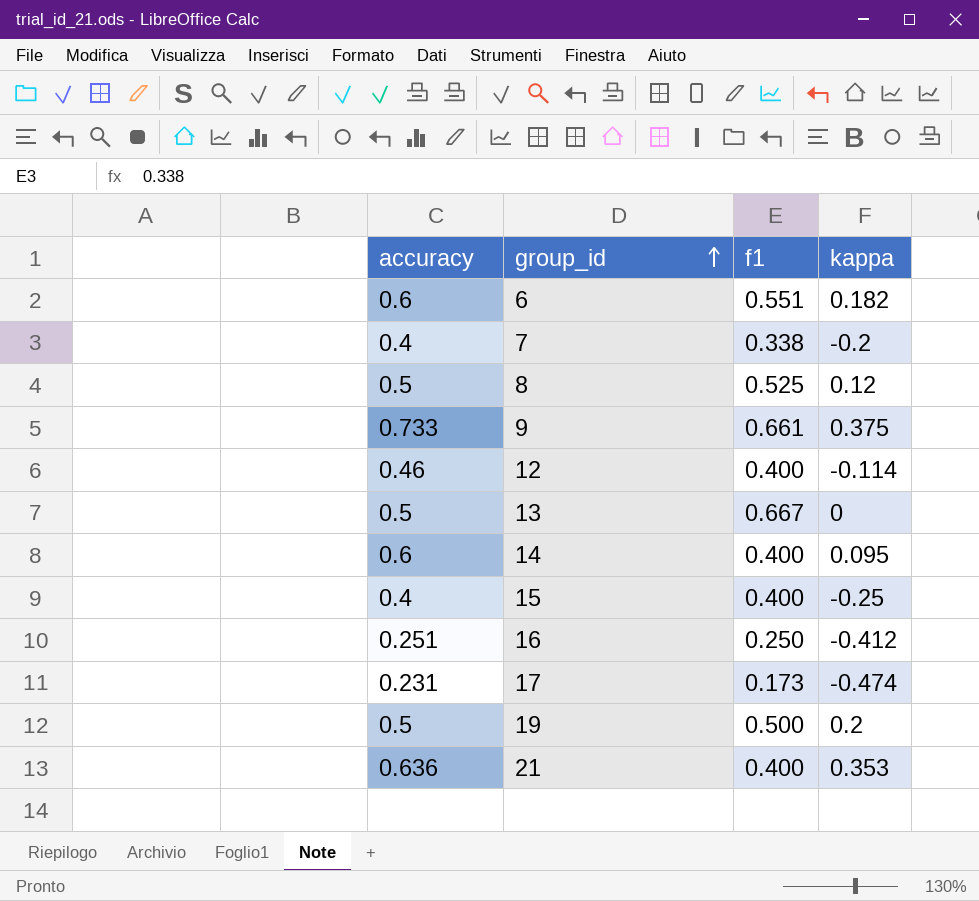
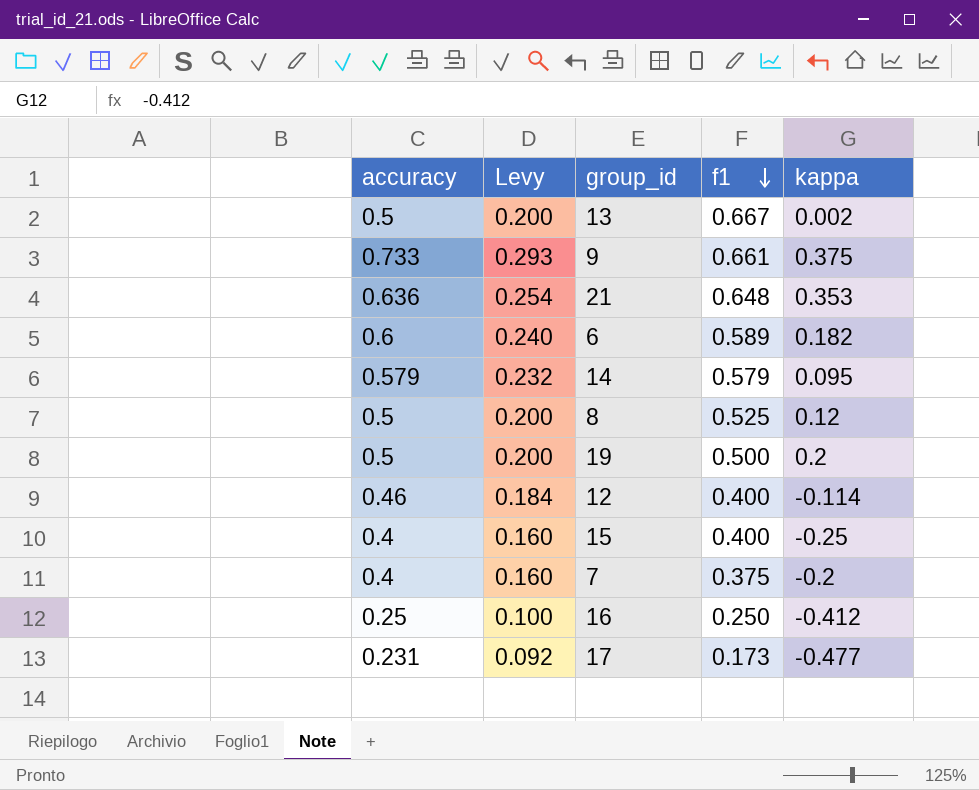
row order: group_id ascending -> f1 descending
column Levy | formula: none -> [accuracy] * 0.4
13 | kappa: 0 -> 0.002
21 | f1: 0.400 -> 0.648
6 | f1: 0.551 -> 0.589
14 | accuracy: 0.6 -> 0.579
14 | f1: 0.400 -> 0.579
7 | f1: 0.338 -> 0.375
16 | accuracy: 0.251 -> 0.25
17 | kappa: -0.474 -> -0.477

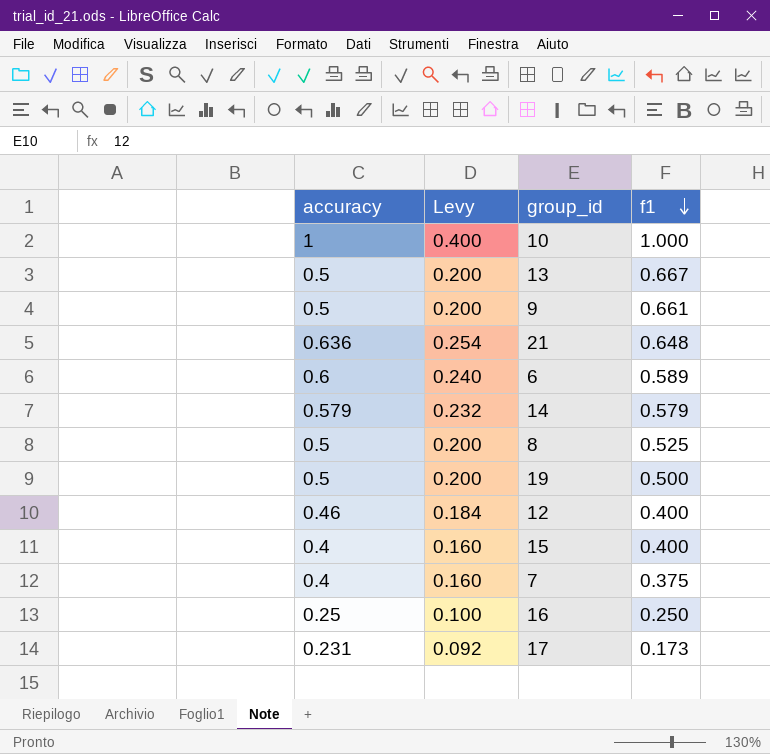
column kappa | position: 5 -> none
row 10: none -> 1 | 0.400 | 1.000
9 | accuracy: 0.733 -> 0.5
9 | Levy: 0.293 -> 0.200

